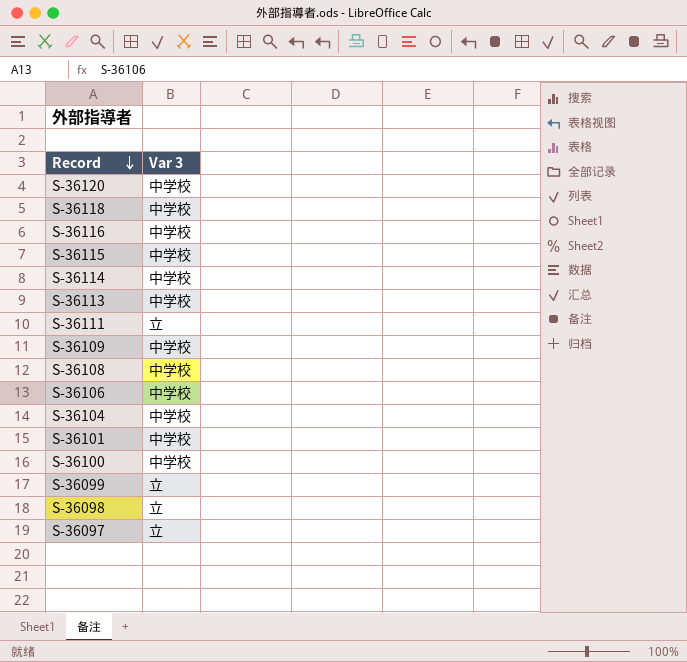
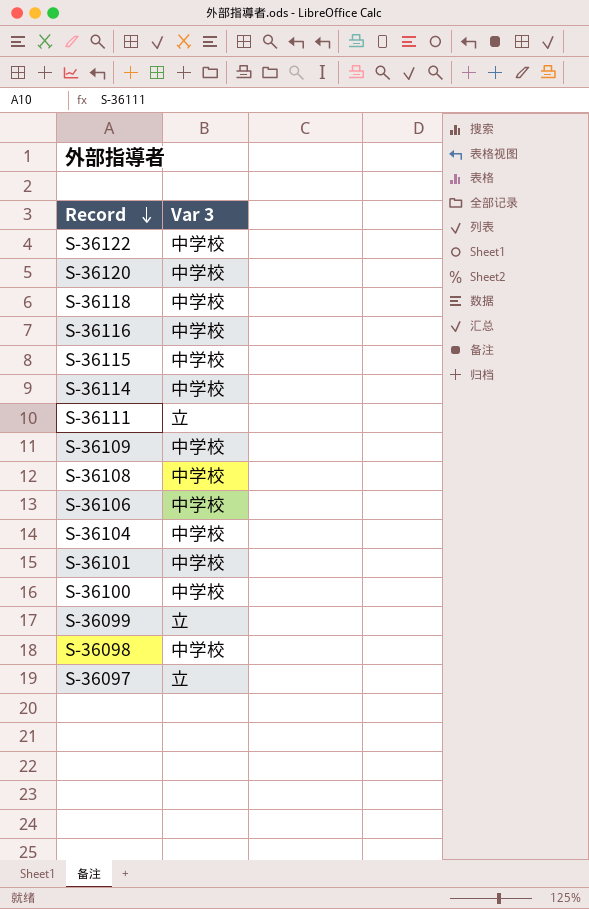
row S-36113: 中学校 -> none
row S-36122: none -> 中学校
S-36098 | Var 3: 立 -> 中学校

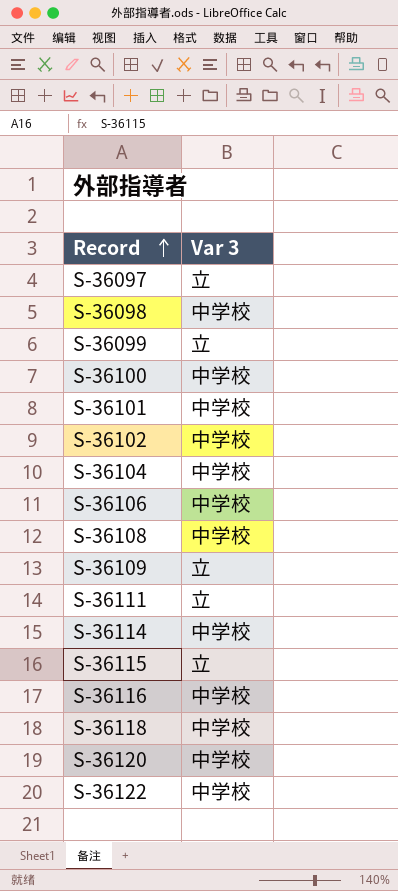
row order: Record descending -> Record ascending
row S-36102: none -> 中学校
S-36109 | Var 3: 中学校 -> 立
S-36115 | Var 3: 中学校 -> 立

